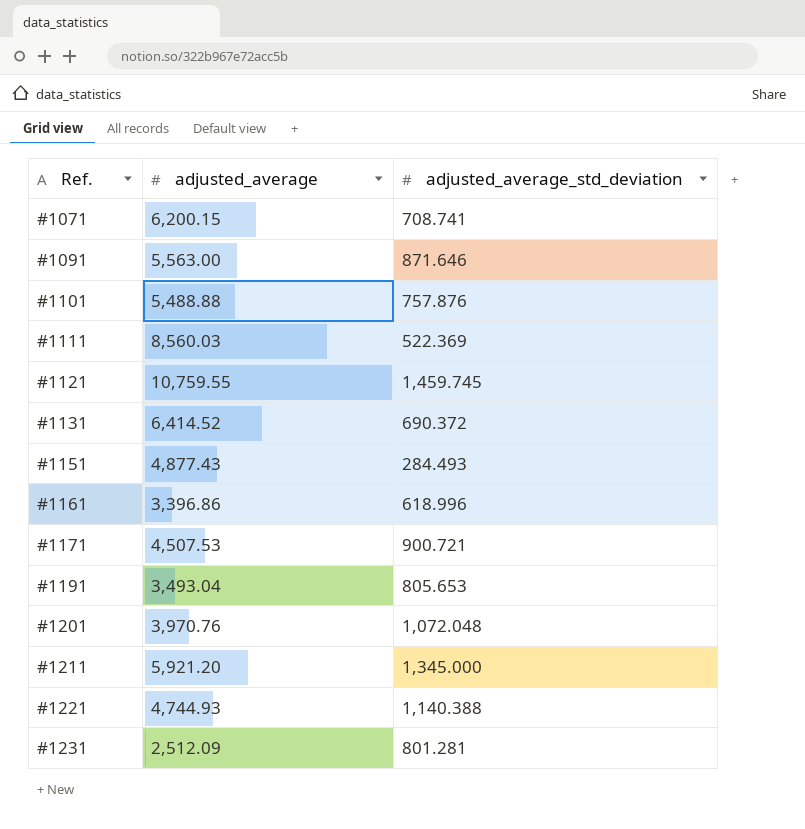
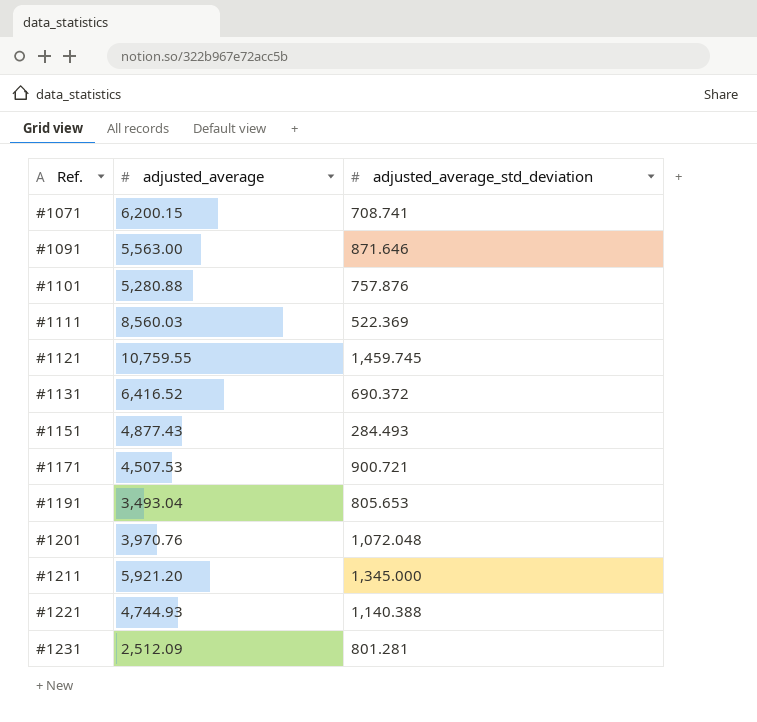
row #1161: 3,396.86 | 618.996 -> none
#1101 | adjusted_average: 5,488.88 -> 5,280.88
#1131 | adjusted_average: 6,414.52 -> 6,416.52

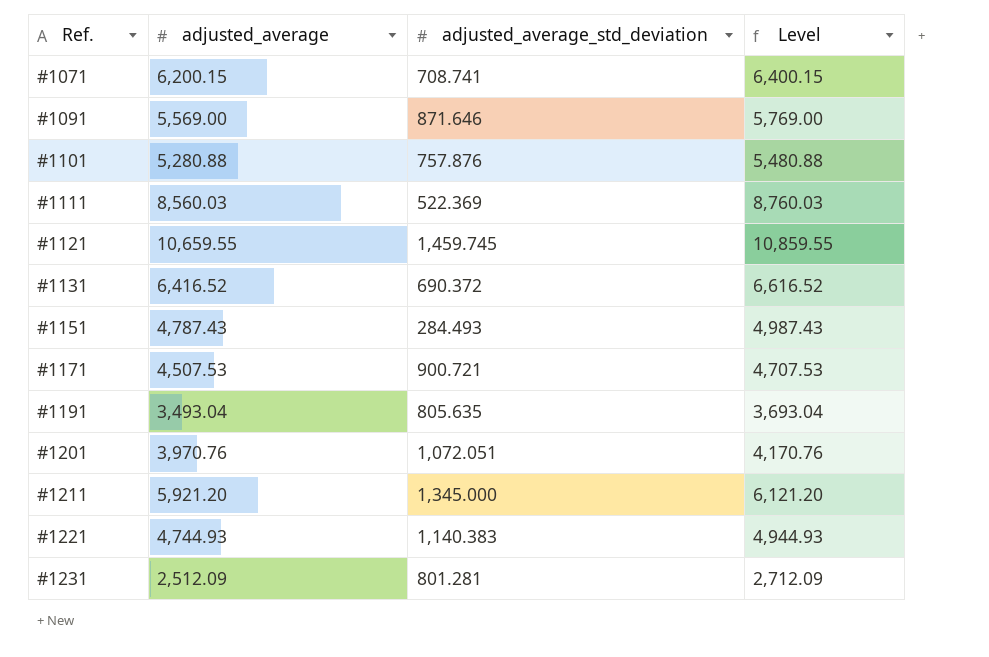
column Level | formula: none -> [adjusted_average] + 200
#1091 | adjusted_average: 5,563.00 -> 5,569.00
#1121 | adjusted_average: 10,759.55 -> 10,659.55
#1151 | adjusted_average: 4,877.43 -> 4,787.43
#1191 | adjusted_average_std_deviation: 805.653 -> 805.635
#1201 | adjusted_average_std_deviation: 1,072.048 -> 1,072.051
#1221 | adjusted_average_std_deviation: 1,140.388 -> 1,140.383

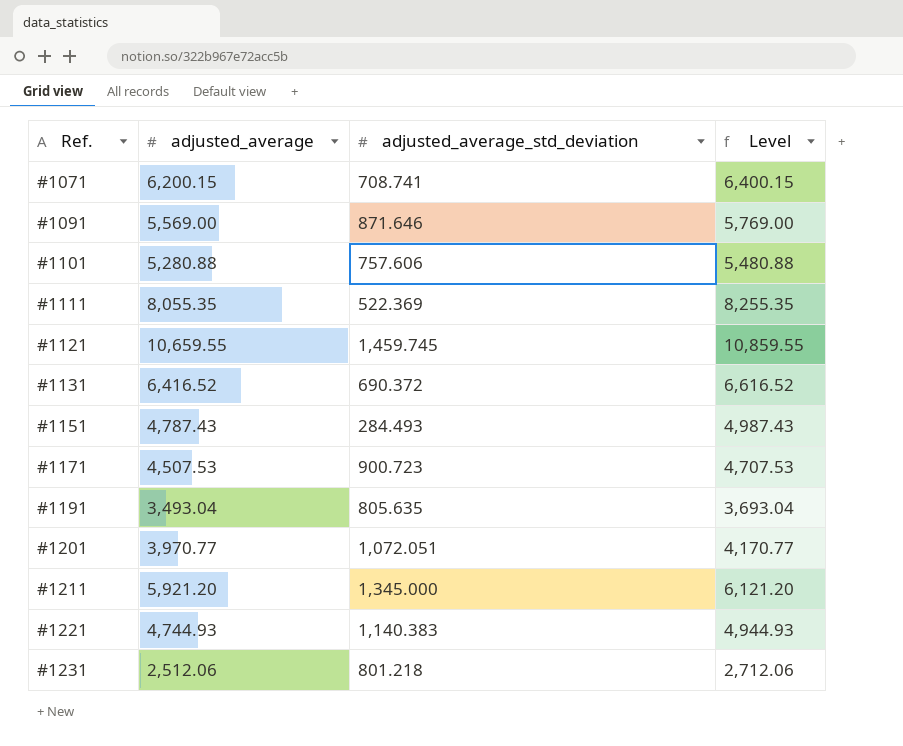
#1101 | adjusted_average_std_deviation: 757.876 -> 757.606
#1111 | adjusted_average: 8,560.03 -> 8,055.35
#1111 | Level: 8,760.03 -> 8,255.35
#1171 | adjusted_average_std_deviation: 900.721 -> 900.723
#1201 | adjusted_average: 3,970.76 -> 3,970.77
#1201 | Level: 4,170.76 -> 4,170.77
#1231 | adjusted_average: 2,512.09 -> 2,512.06
#1231 | adjusted_average_std_deviation: 801.281 -> 801.218
#1231 | Level: 2,712.09 -> 2,712.06

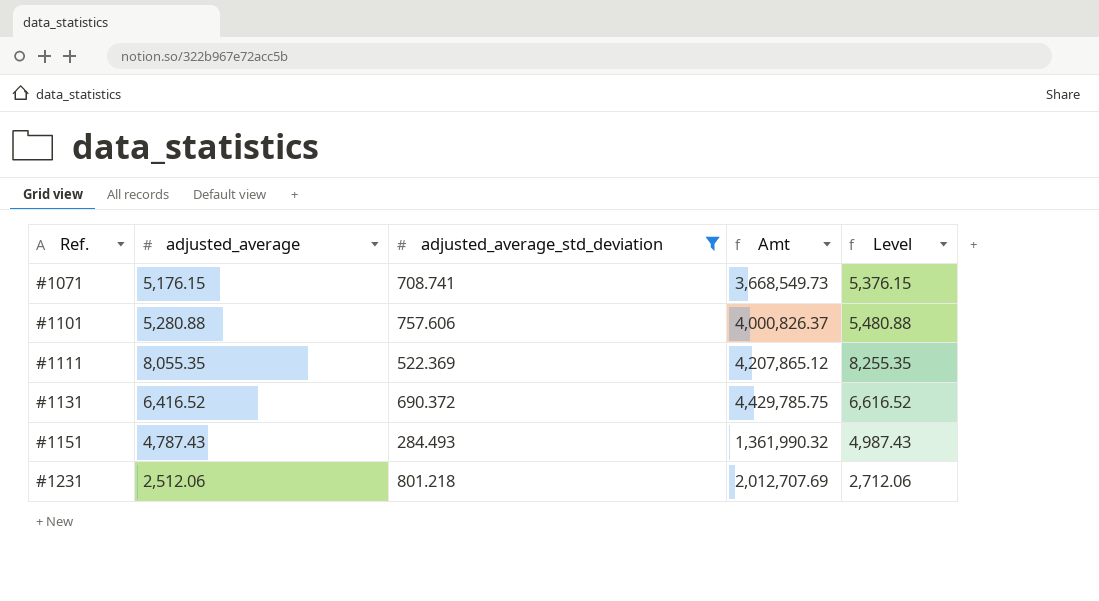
filter: none -> adjusted_average_std_deviation <= 801.218
column Amt | formula: none -> [adjusted_average] * [adjusted_average_std_deviation]
#1071 | adjusted_average: 6,200.15 -> 5,176.15
#1071 | Level: 6,400.15 -> 5,376.15

